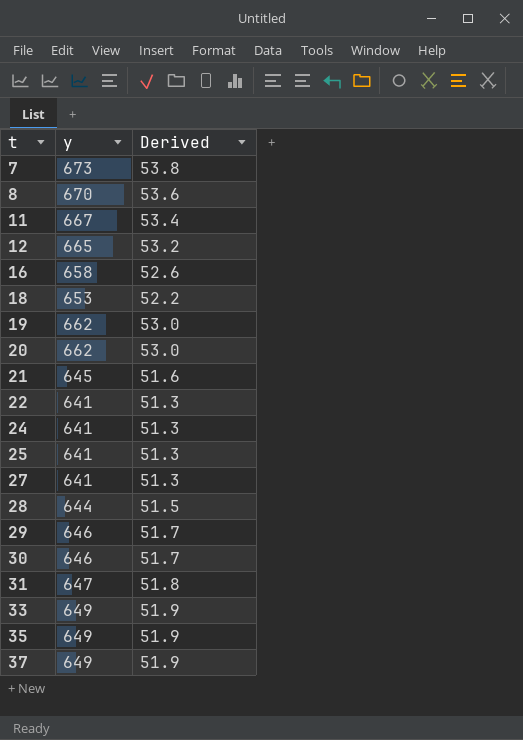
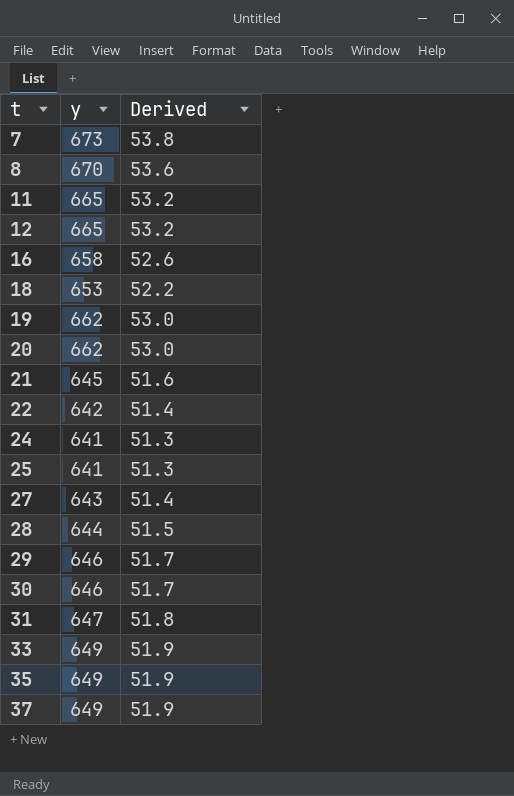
11 | y: 667 -> 665
11 | Derived: 53.4 -> 53.2
22 | y: 641 -> 642
22 | Derived: 51.3 -> 51.4
27 | y: 641 -> 643
27 | Derived: 51.3 -> 51.4

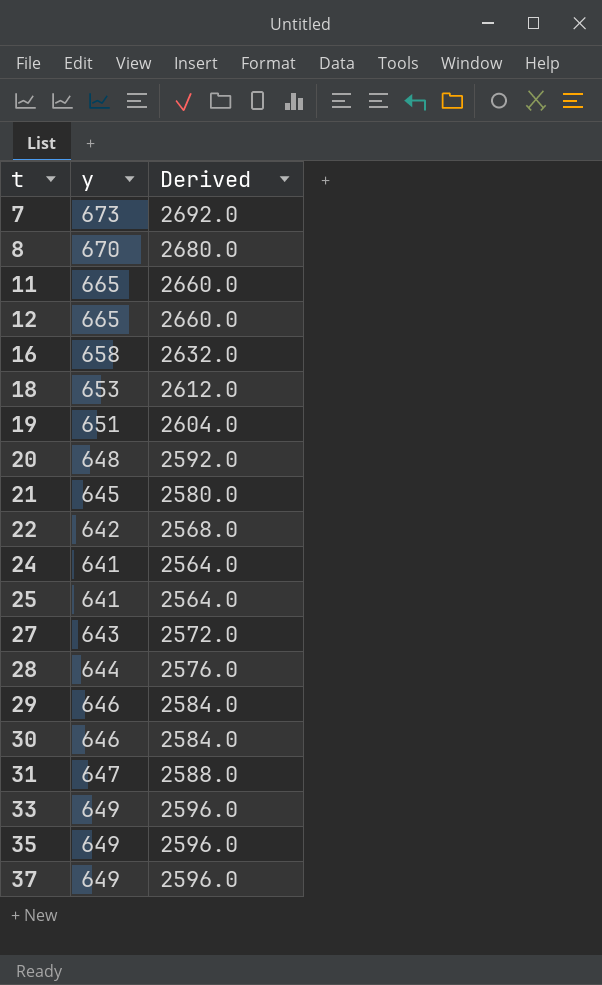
column Derived | formula: [y] * 0.08 -> [y] * 4
19 | y: 662 -> 651
20 | y: 662 -> 648

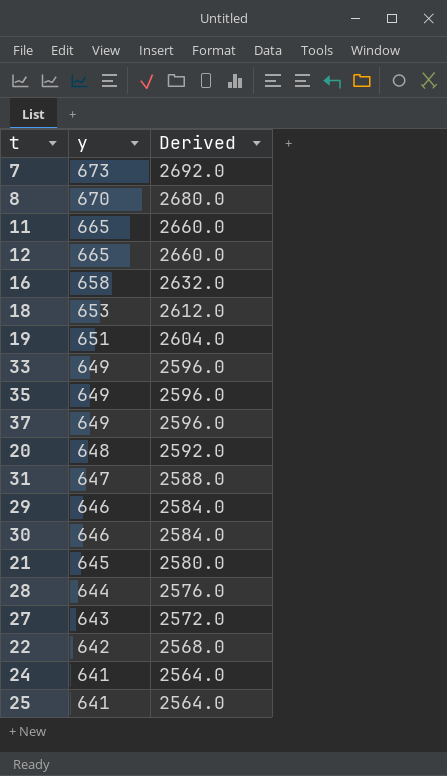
row order: t ascending -> y descending

